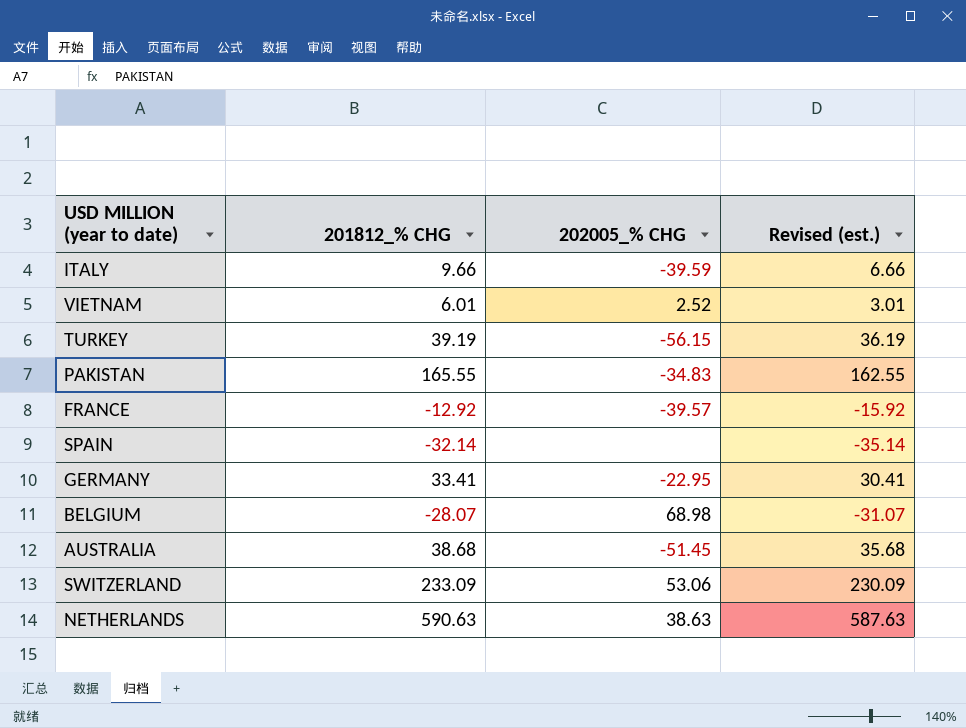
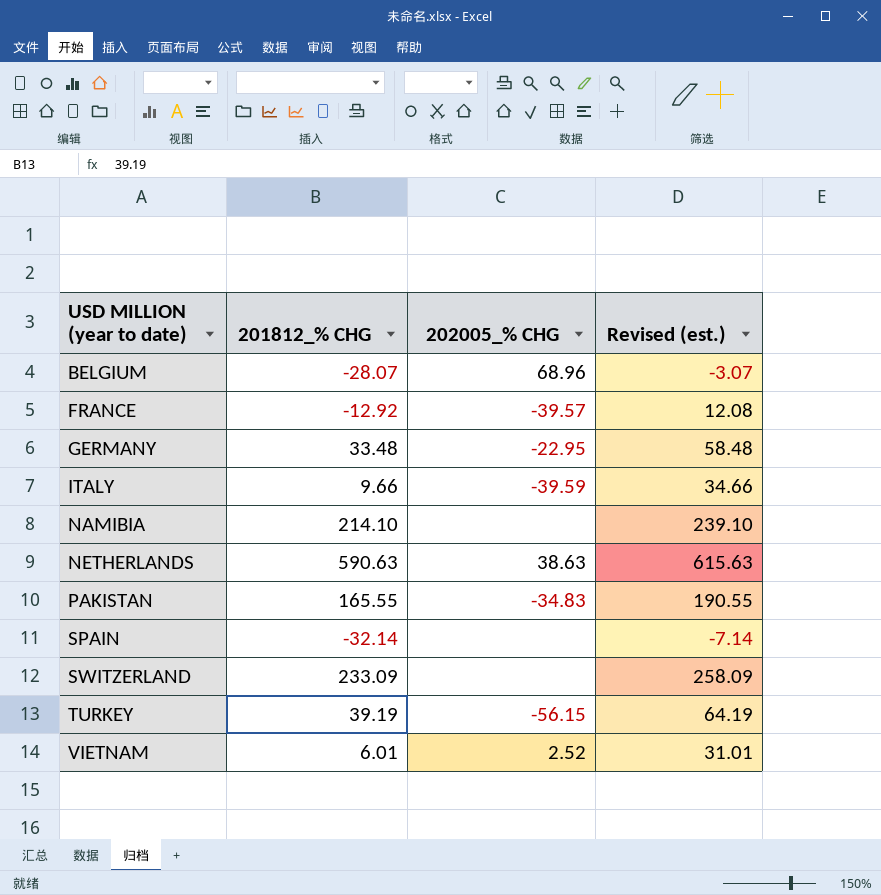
row order: none -> USD MILLION (year to date) ascending
column Revised (est.) | formula: [201812_% CHG] - 3 -> [201812_% CHG] + 25
row AUSTRALIA: 38.68 | -51.45 | 35.68 -> none
BELGIUM | 202005_% CHG: 68.98 -> 68.96
GERMANY | 201812_% CHG: 33.41 -> 33.48
row NAMIBIA: none -> 214.10 | none | 239.10
SWITZERLAND | 202005_% CHG: 53.06 -> none

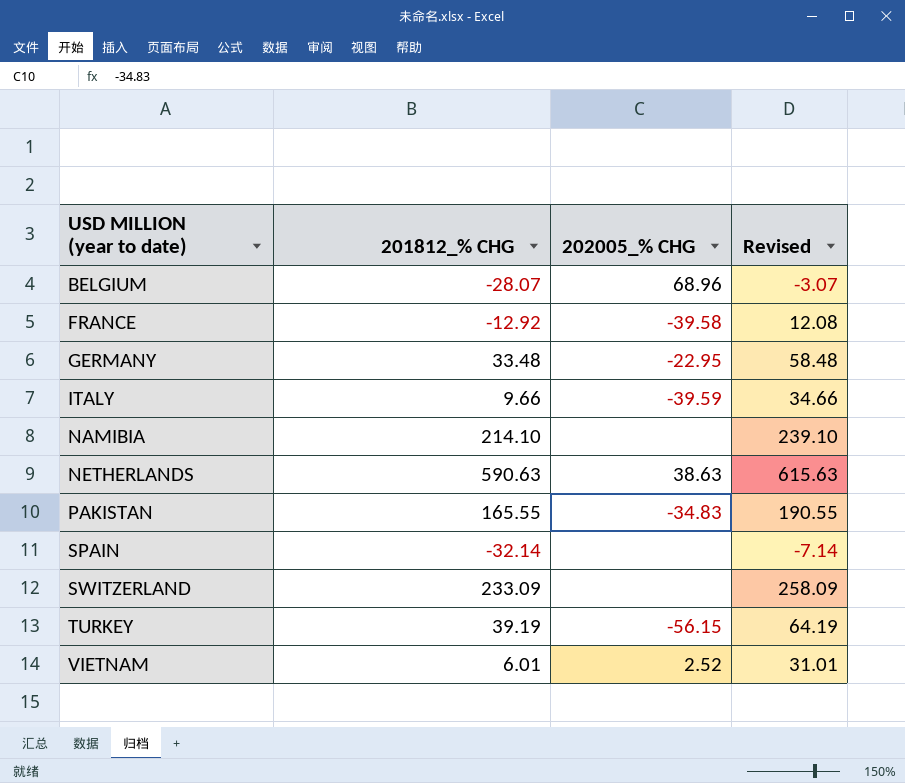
column name: Revised (est.) -> Revised
FRANCE | 202005_% CHG: -39.57 -> -39.58

